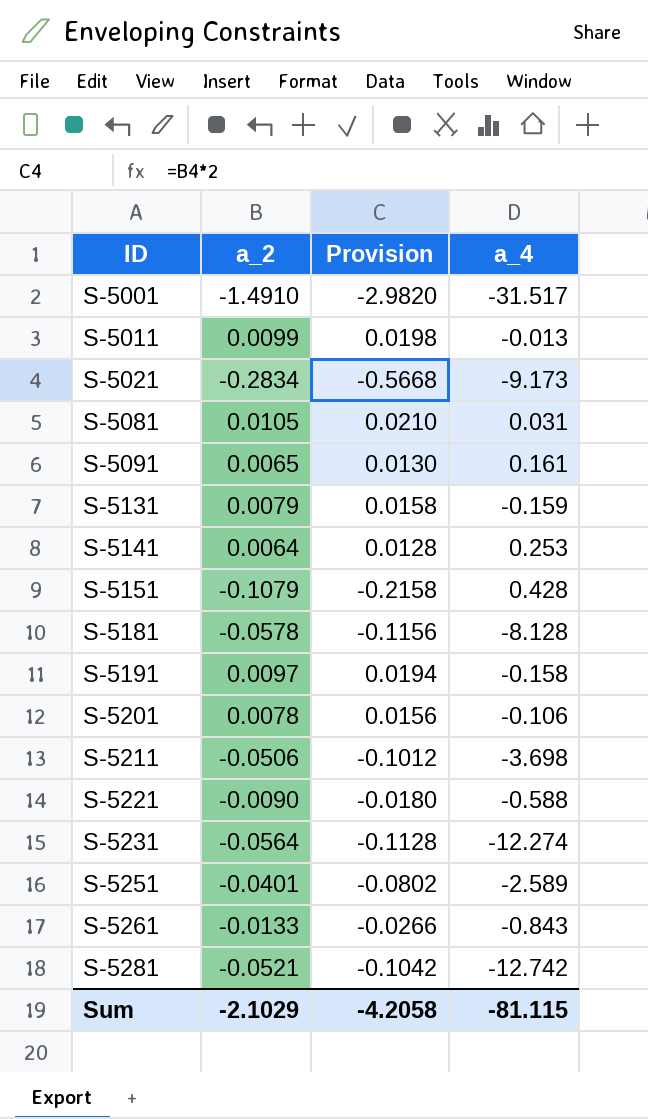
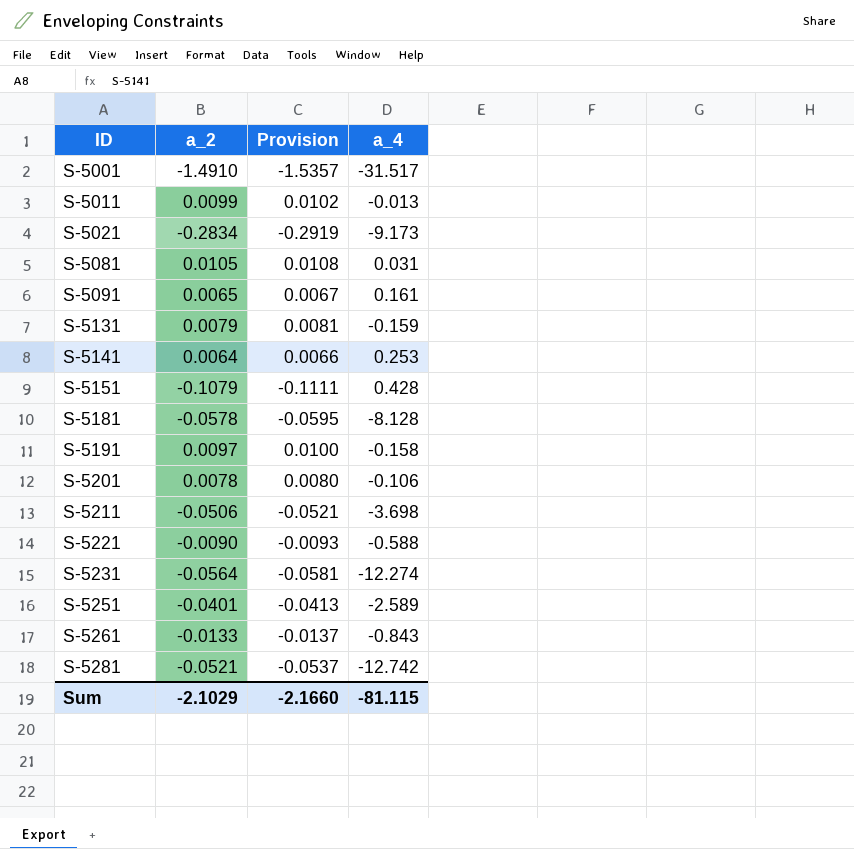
column Provision | formula: [a_2] * 2 -> [a_2] * 1.03
Sum | Provision: -4.2058 -> -2.1660

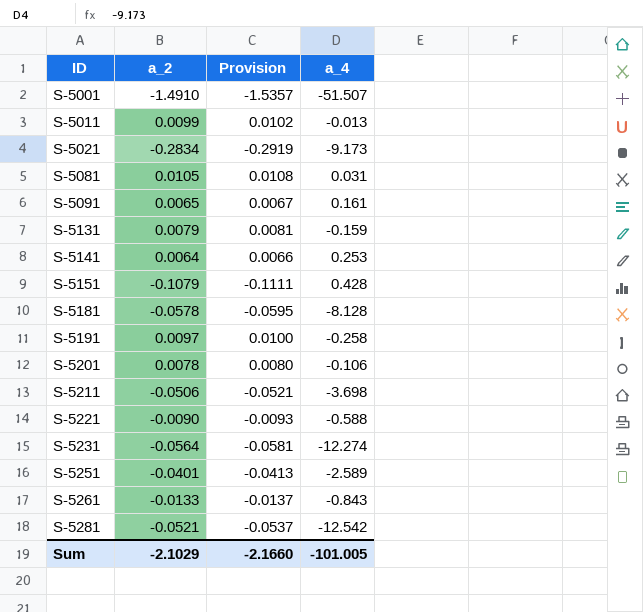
S-5001 | a_4: -31.517 -> -51.507
S-5191 | a_4: -0.158 -> -0.258
S-5281 | a_4: -12.742 -> -12.542
Sum | a_4: -81.115 -> -101.005

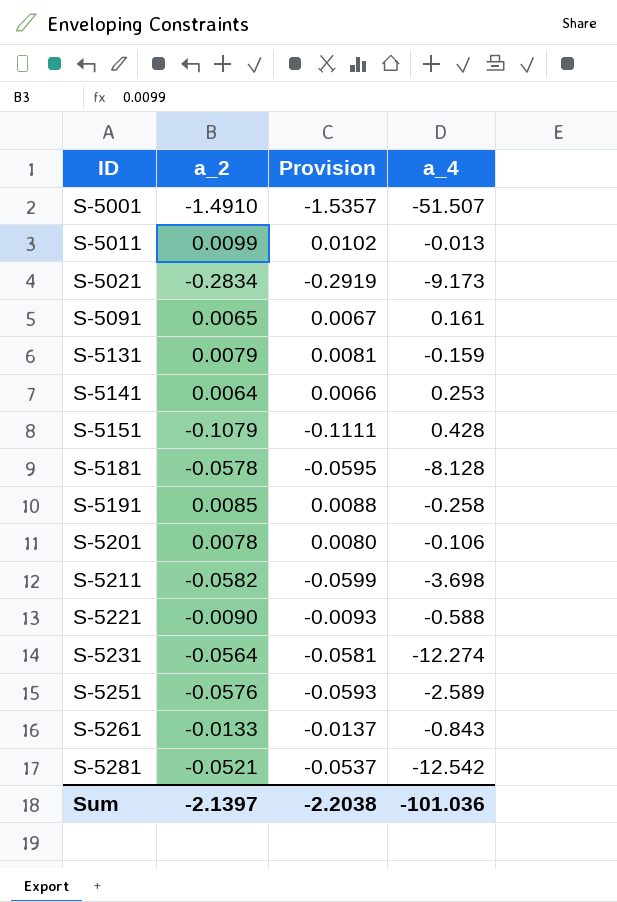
row S-5081: 0.0105 | 0.0108 | 0.031 -> none
S-5191 | a_2: 0.0097 -> 0.0085
S-5191 | Provision: 0.0100 -> 0.0088
S-5211 | a_2: -0.0506 -> -0.0582
S-5211 | Provision: -0.0521 -> -0.0599
S-5251 | a_2: -0.0401 -> -0.0576
S-5251 | Provision: -0.0413 -> -0.0593
Sum | a_2: -2.1029 -> -2.1397
Sum | Provision: -2.1660 -> -2.2038
Sum | a_4: -101.005 -> -101.036

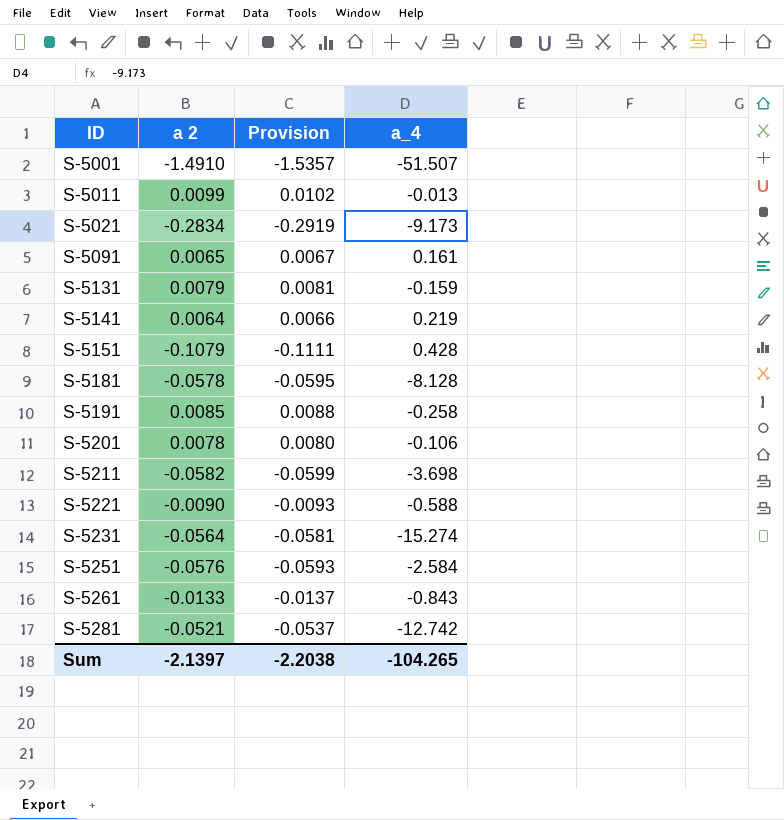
column name: a_2 -> a 2
S-5141 | a_4: 0.253 -> 0.219
S-5231 | a_4: -12.274 -> -15.274
S-5251 | a_4: -2.589 -> -2.584
S-5281 | a_4: -12.542 -> -12.742
Sum | a_4: -101.036 -> -104.265

